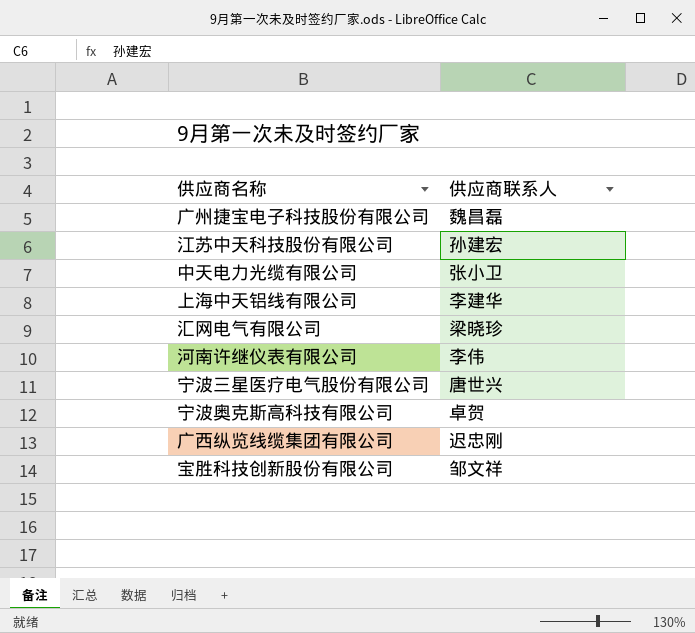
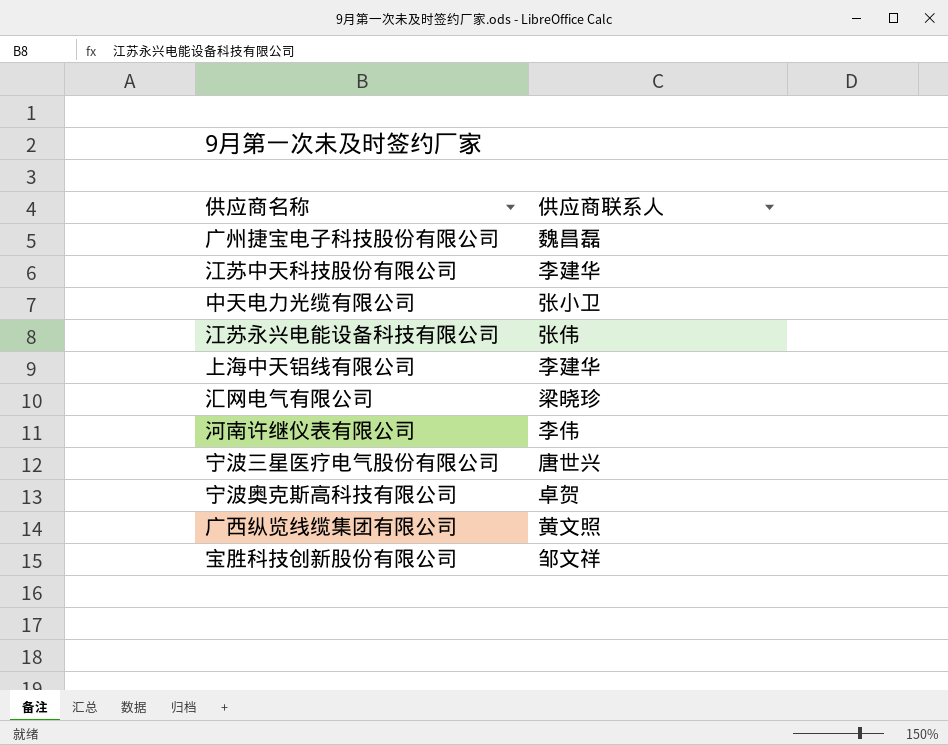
江苏中天科技股份有限公司 | 供应商联系人: 孙建宏 -> 李建华
row 江苏永兴电能设备科技有限公司: none -> 张伟
广西纵览线缆集团有限公司 | 供应商联系人: 迟忠刚 -> 黄文照

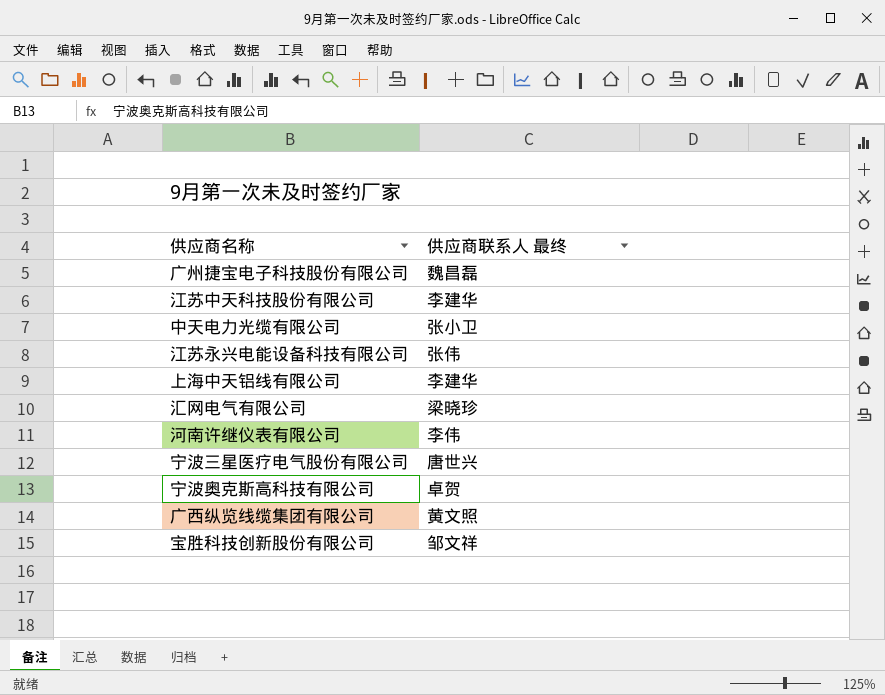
column name: 供应商联系人 -> 供应商联系人 最终

